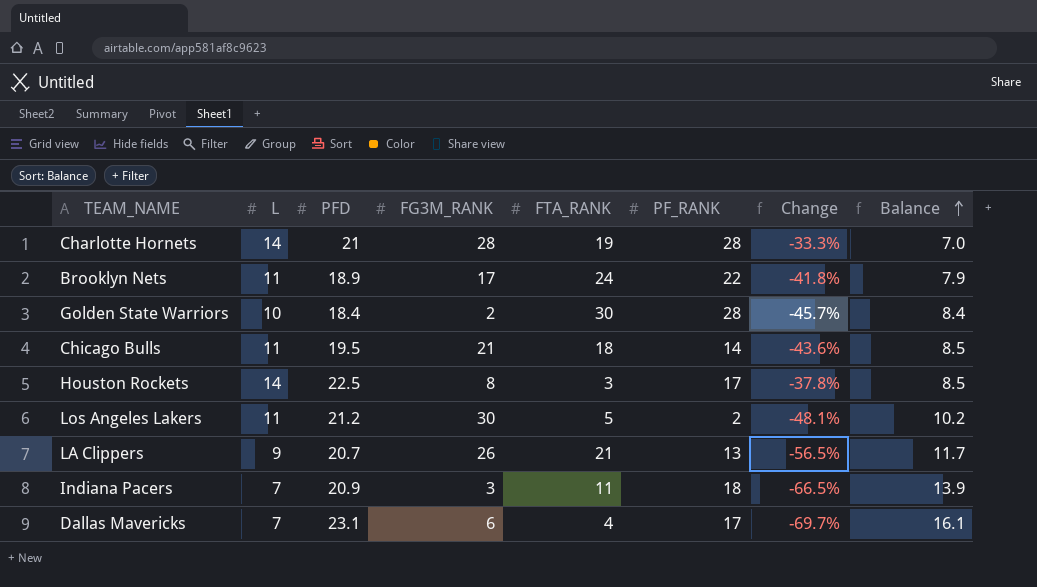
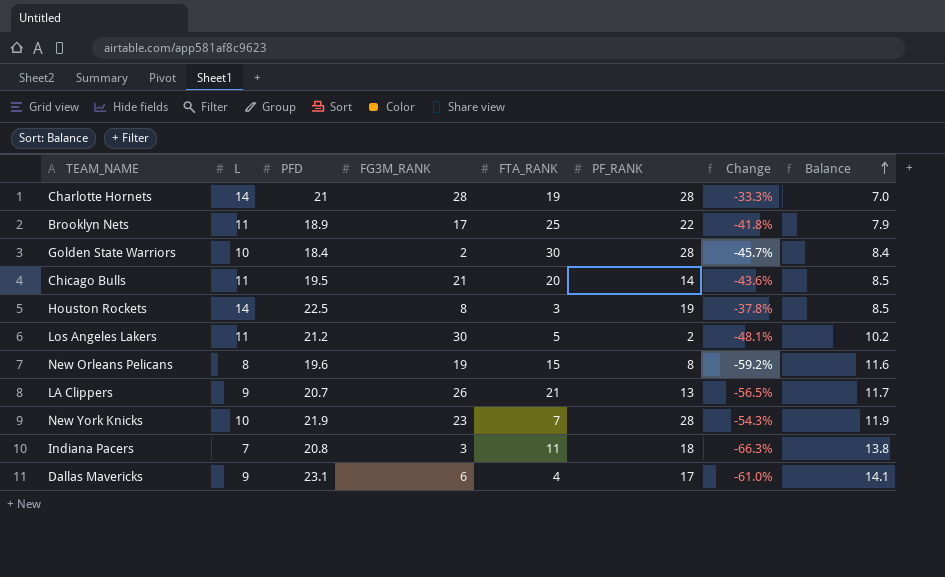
Brooklyn Nets | FTA_RANK: 24 -> 25
Chicago Bulls | FTA_RANK: 18 -> 20
Houston Rockets | PF_RANK: 17 -> 19
row New Orleans Pelicans: none -> 8 | 19.6 | 19 | 15 | 8 | -59.2% | 11.6
row New York Knicks: none -> 10 | 21.9 | 23 | 7 | 28 | -54.3% | 11.9
Indiana Pacers | PFD: 20.9 -> 20.8
Indiana Pacers | Change: -66.5% -> -66.3%
Indiana Pacers | Balance: 13.9 -> 13.8
Dallas Mavericks | L: 7 -> 9
Dallas Mavericks | Change: -69.7% -> -61.0%
Dallas Mavericks | Balance: 16.1 -> 14.1

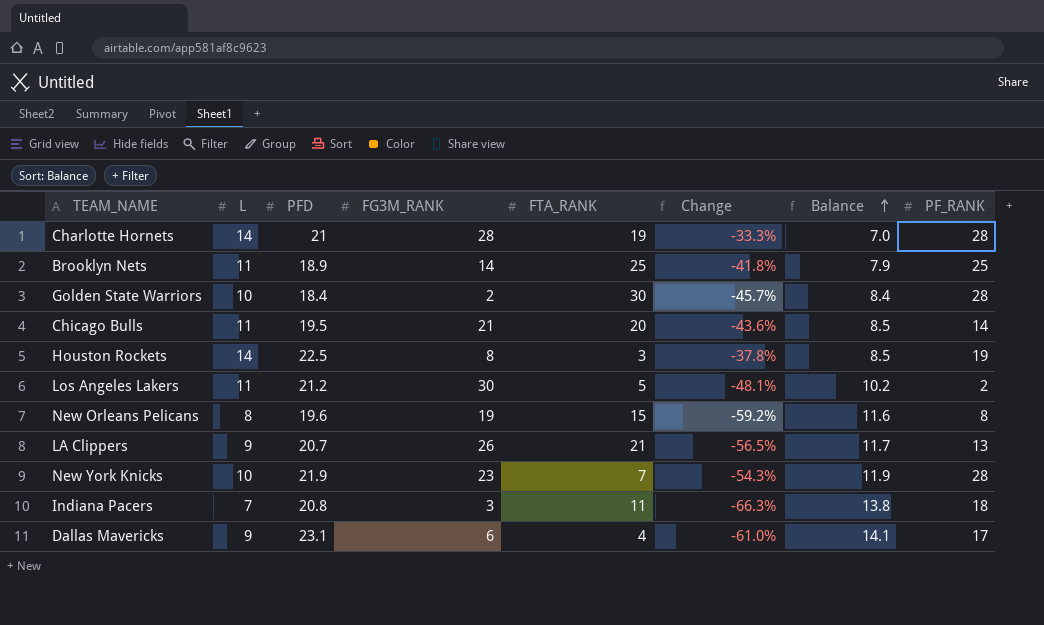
column PF_RANK | position: 6 -> 8
Brooklyn Nets | FG3M_RANK: 17 -> 14
Brooklyn Nets | PF_RANK: 22 -> 25

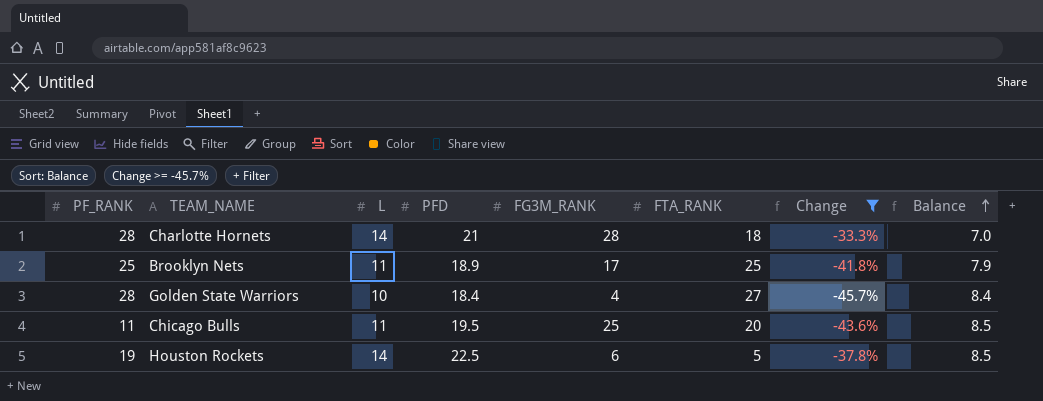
filter: none -> Change >= -45.7%
column PF_RANK | position: 8 -> 1
Charlotte Hornets | FTA_RANK: 19 -> 18
Brooklyn Nets | FG3M_RANK: 14 -> 17
Golden State Warriors | FG3M_RANK: 2 -> 4
Golden State Warriors | FTA_RANK: 30 -> 27
Chicago Bulls | PF_RANK: 14 -> 11
Chicago Bulls | FG3M_RANK: 21 -> 25
Houston Rockets | FG3M_RANK: 8 -> 6
Houston Rockets | FTA_RANK: 3 -> 5

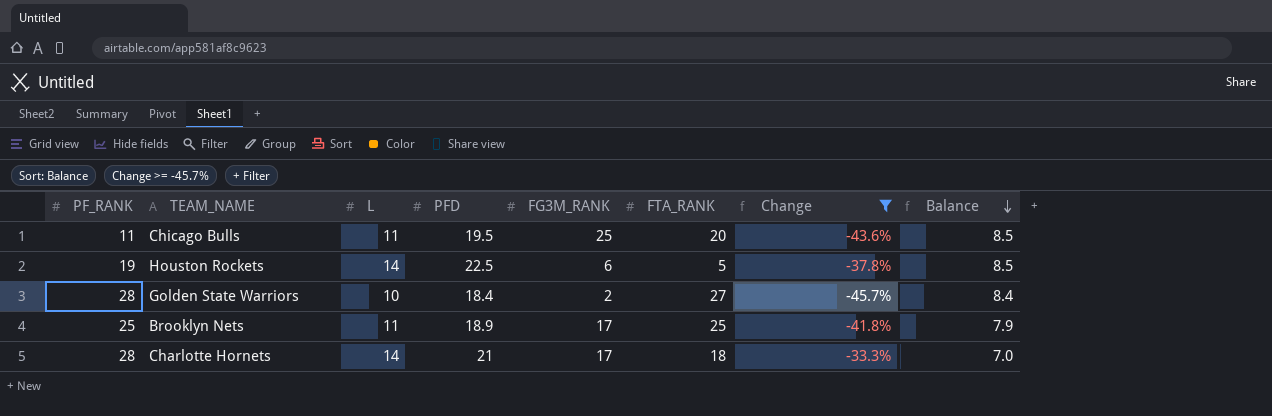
row order: Balance ascending -> Balance descending
Golden State Warriors | FG3M_RANK: 4 -> 2
Charlotte Hornets | FG3M_RANK: 28 -> 17

